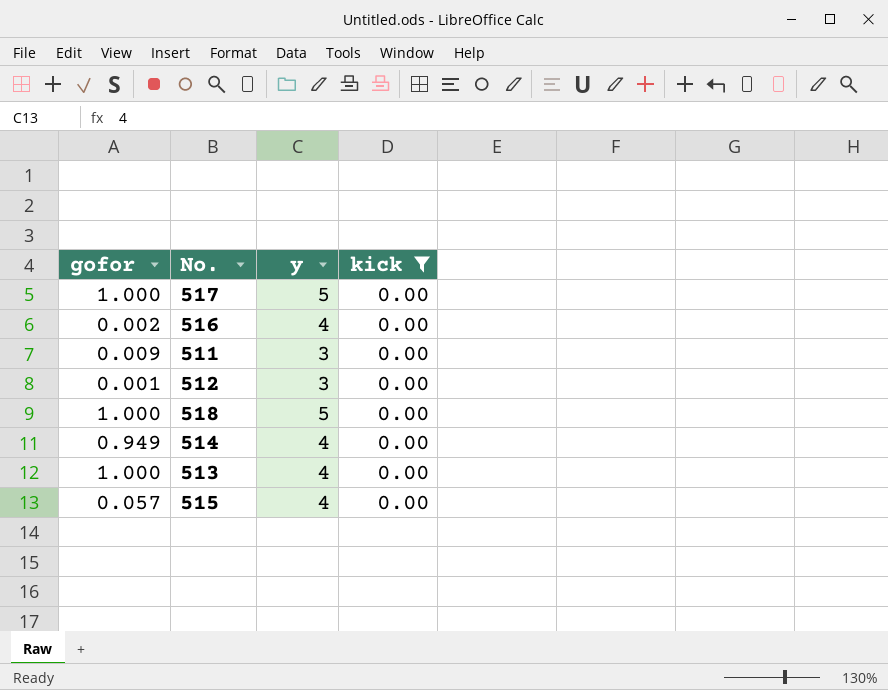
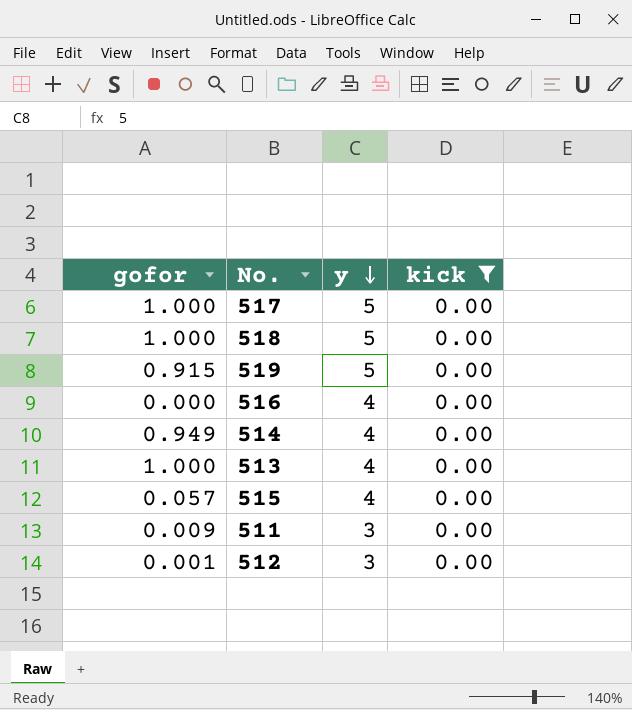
row order: none -> y descending
row 519: none -> 0.915 | 5 | 0.00
516 | gofor: 0.002 -> 0.000

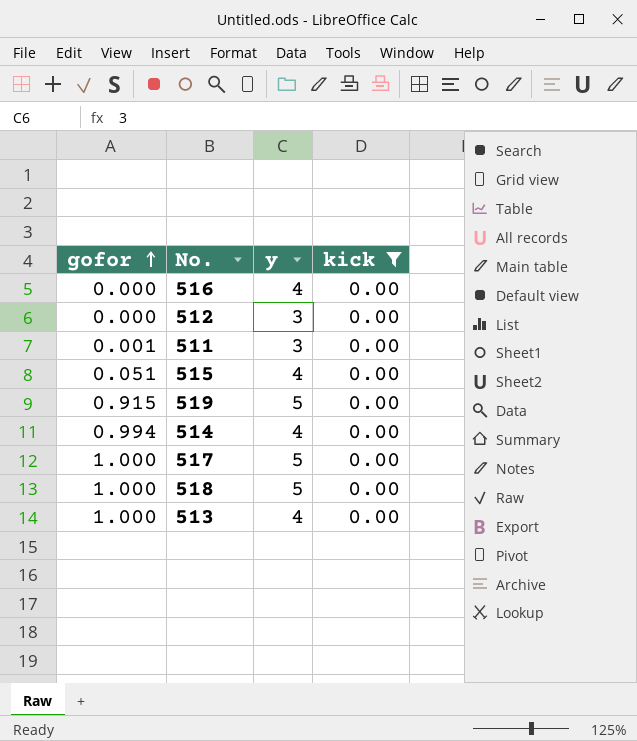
row order: y descending -> gofor ascending
512 | gofor: 0.001 -> 0.000
511 | gofor: 0.009 -> 0.001
515 | gofor: 0.057 -> 0.051
514 | gofor: 0.949 -> 0.994

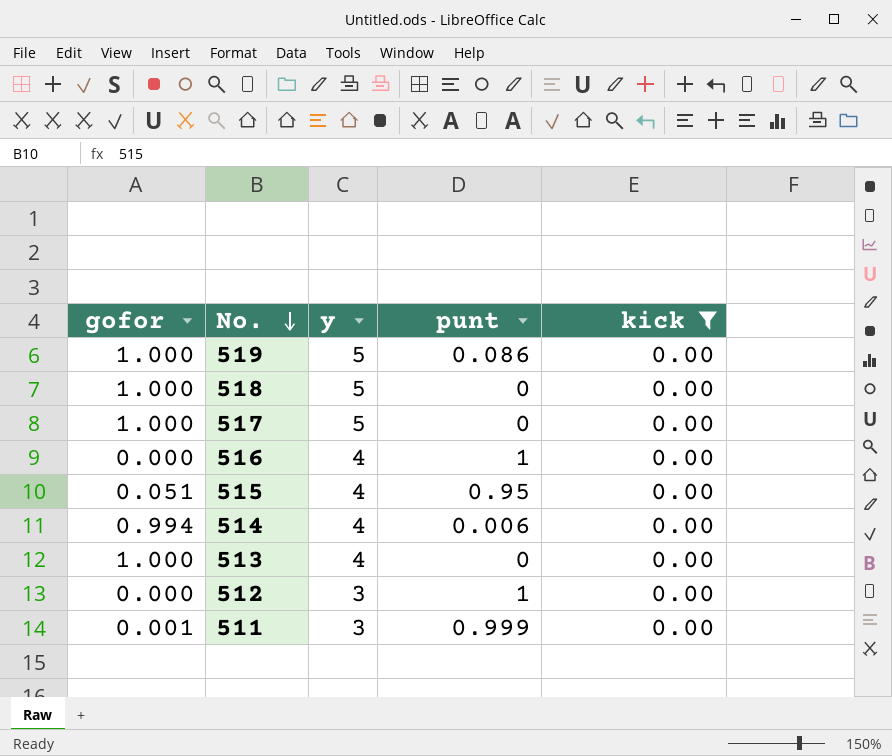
row order: gofor ascending -> No. descending
column punt | position: none -> 4
519 | gofor: 0.915 -> 1.000

